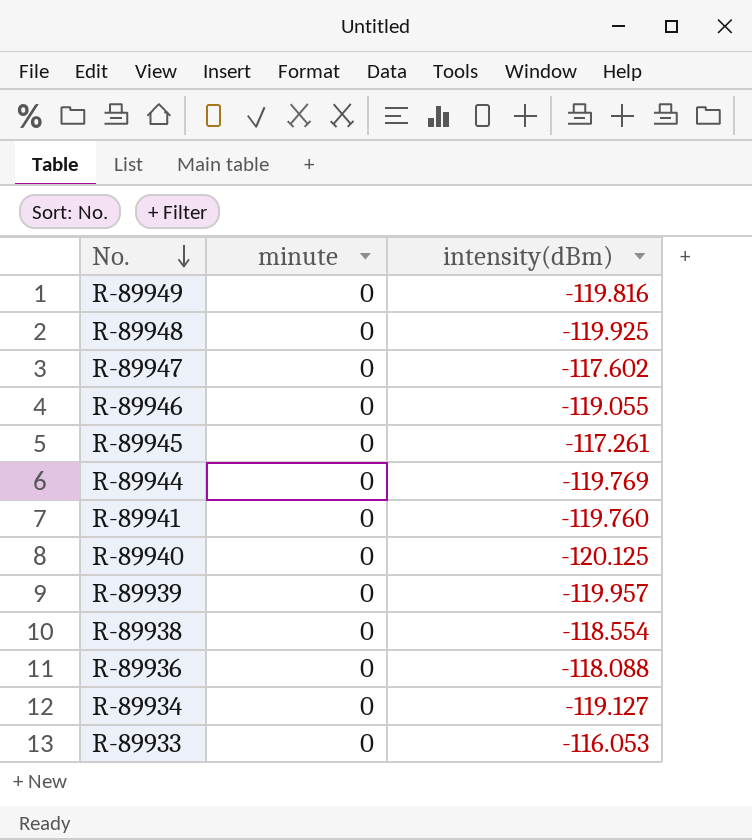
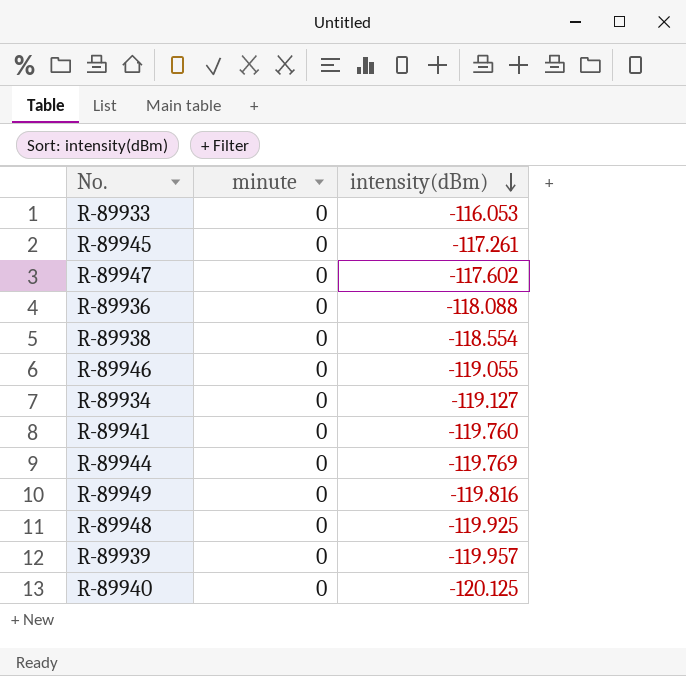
row order: No. descending -> intensity(dBm) descending

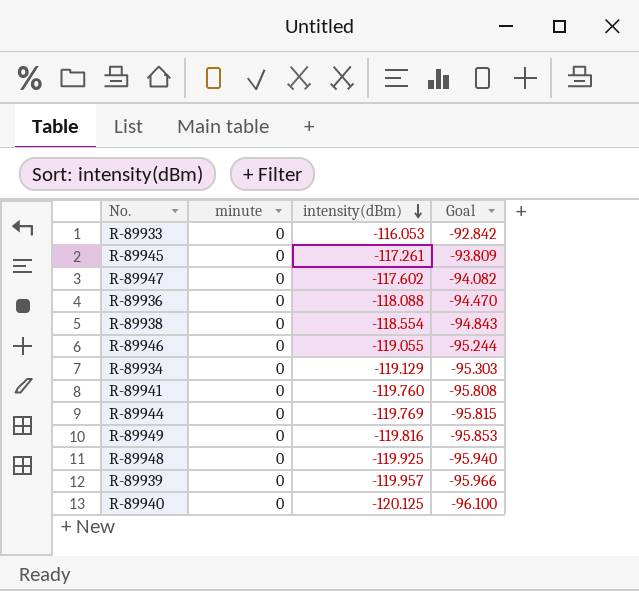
column Goal | formula: none -> [intensity(dBm)] * 0.8
R-89934 | intensity(dBm): -119.127 -> -119.129

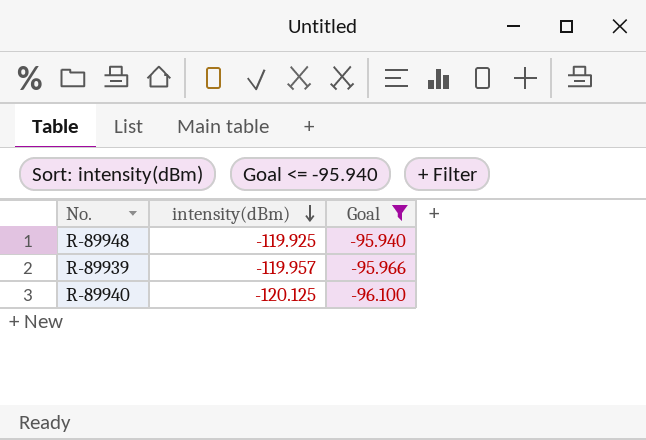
filter: none -> Goal <= -95.940
column minute | position: 2 -> none

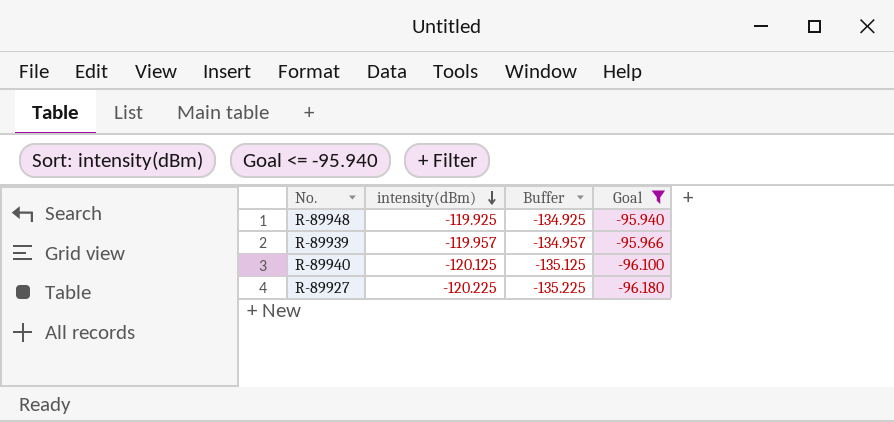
column Buffer | formula: none -> [intensity(dBm)] - 15
row R-89927: none -> -120.225 | -135.225 | -96.180

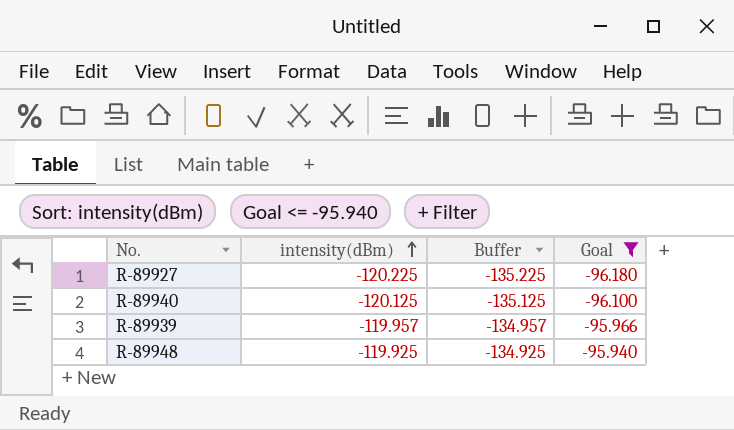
row order: intensity(dBm) descending -> intensity(dBm) ascending

